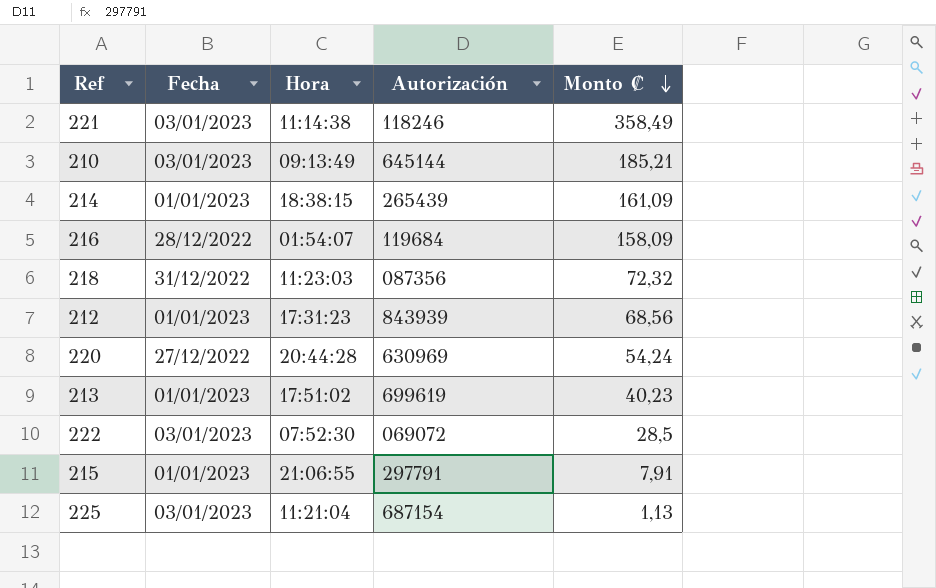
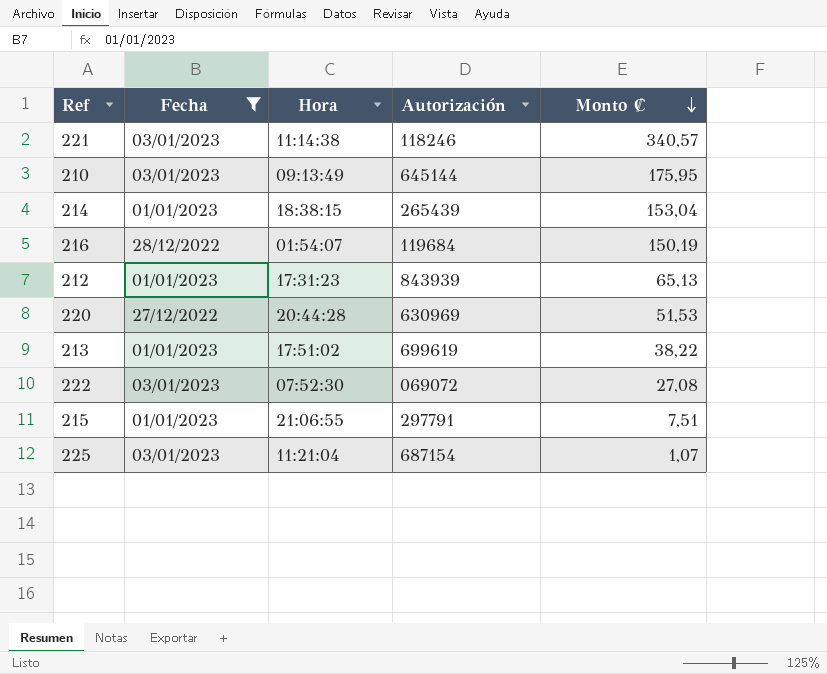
filter: none -> Fecha != 31/12/2022
221 | Monto ₡: 358,49 -> 340,57
210 | Monto ₡: 185,21 -> 175,95
214 | Monto ₡: 161,09 -> 153,04
216 | Monto ₡: 158,09 -> 150,19
212 | Monto ₡: 68,56 -> 65,13
220 | Monto ₡: 54,24 -> 51,53
213 | Monto ₡: 40,23 -> 38,22
222 | Monto ₡: 28,5 -> 27,08
215 | Monto ₡: 7,91 -> 7,51
225 | Monto ₡: 1,13 -> 1,07

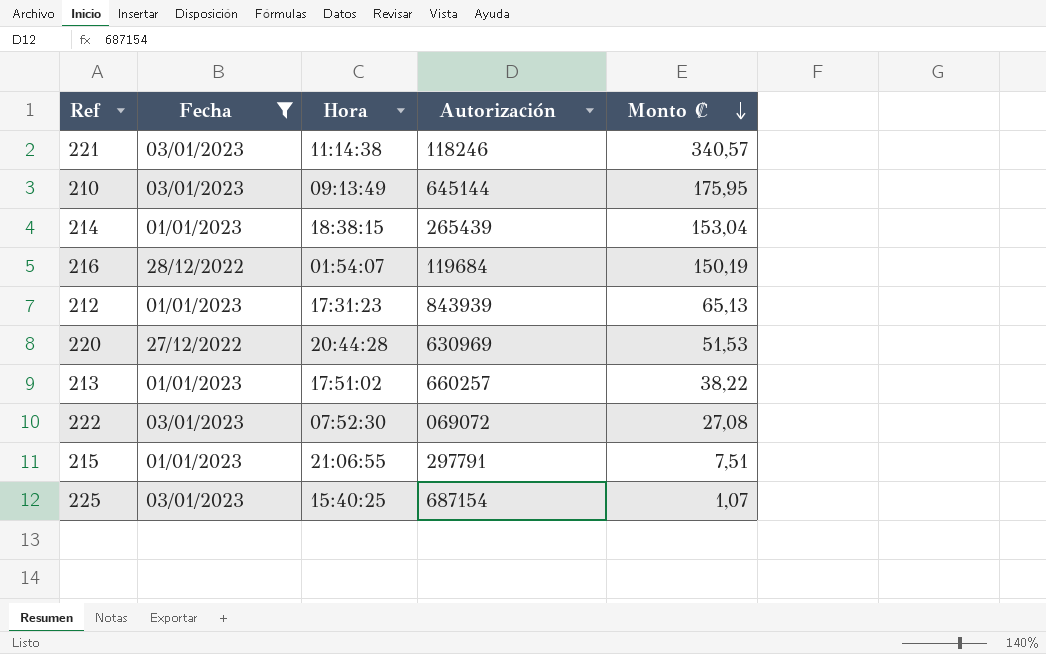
213 | Autorización: 699619 -> 660257
225 | Hora: 11:21:04 -> 15:40:25

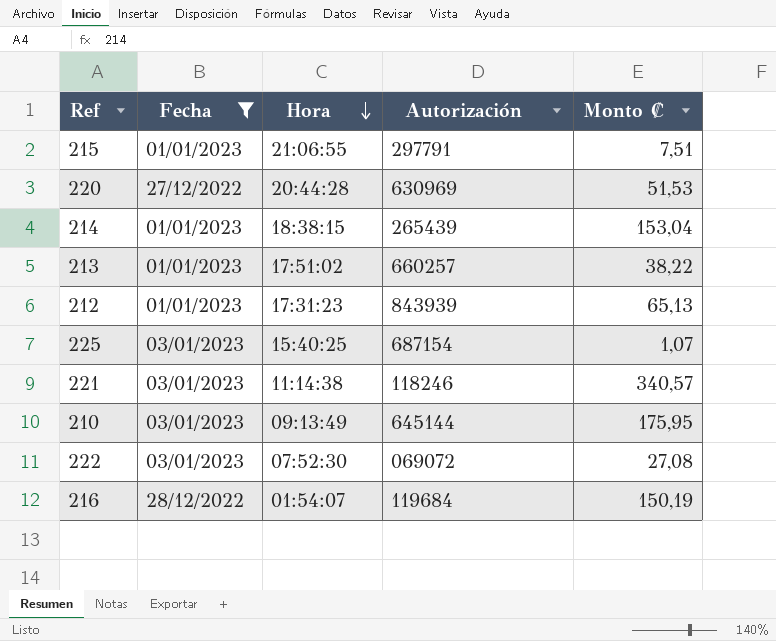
row order: Monto ₡ descending -> Hora descending

